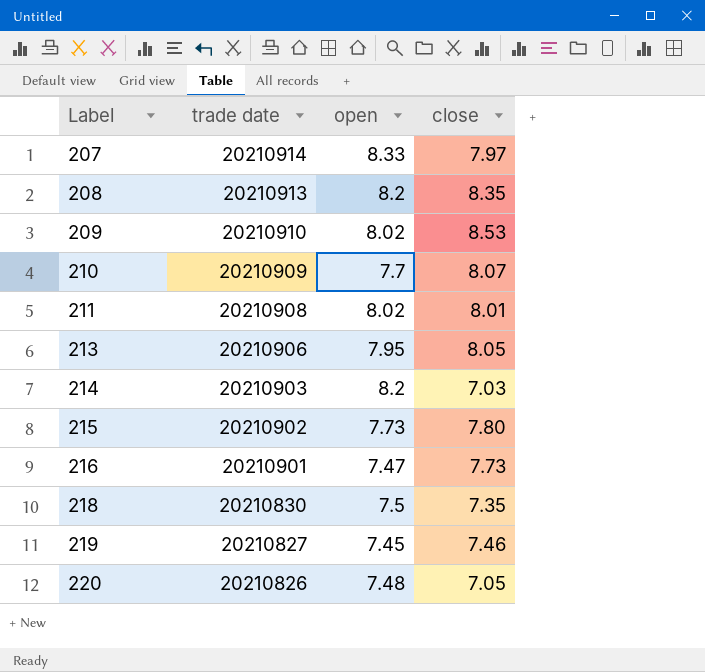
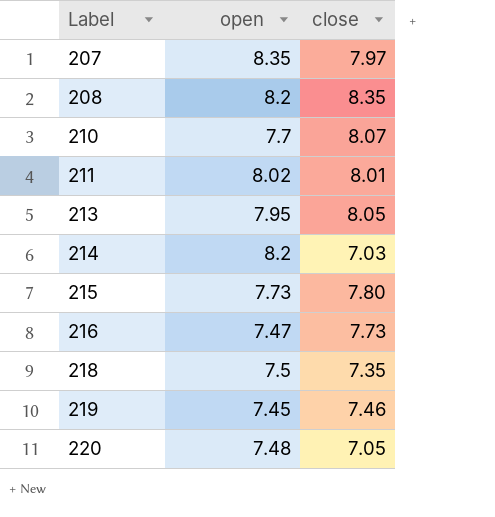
column trade date | position: 2 -> none
row 209: 20210910 | 8.02 | 8.53 -> none
207 | open: 8.33 -> 8.35

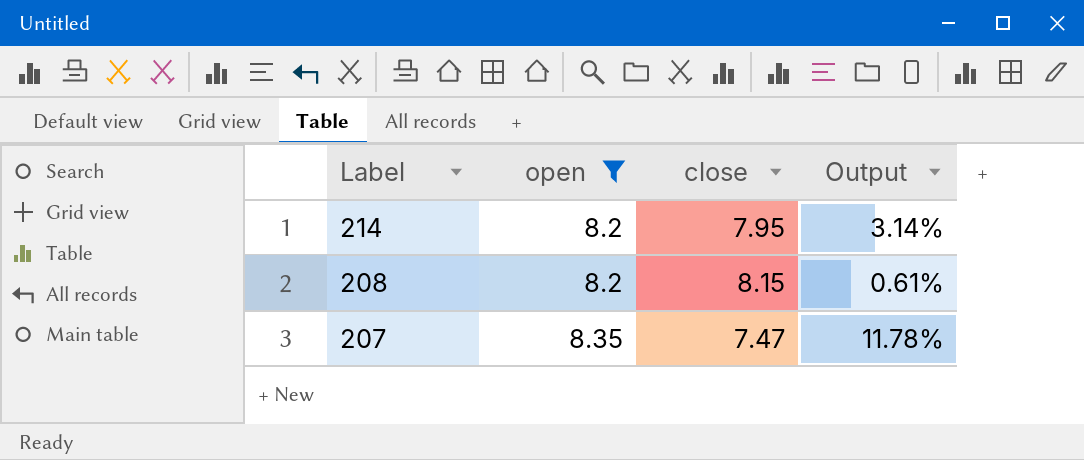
filter: none -> open >= 8.2
row order: Label ascending -> Label descending
column Output | formula: none -> ([open] - [close]) / [close]
214 | close: 7.03 -> 7.95
208 | close: 8.35 -> 8.15
207 | close: 7.97 -> 7.47

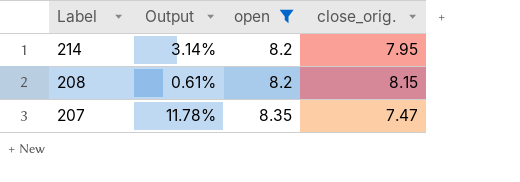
column Output | position: 4 -> 2
column name: close -> close_orig.

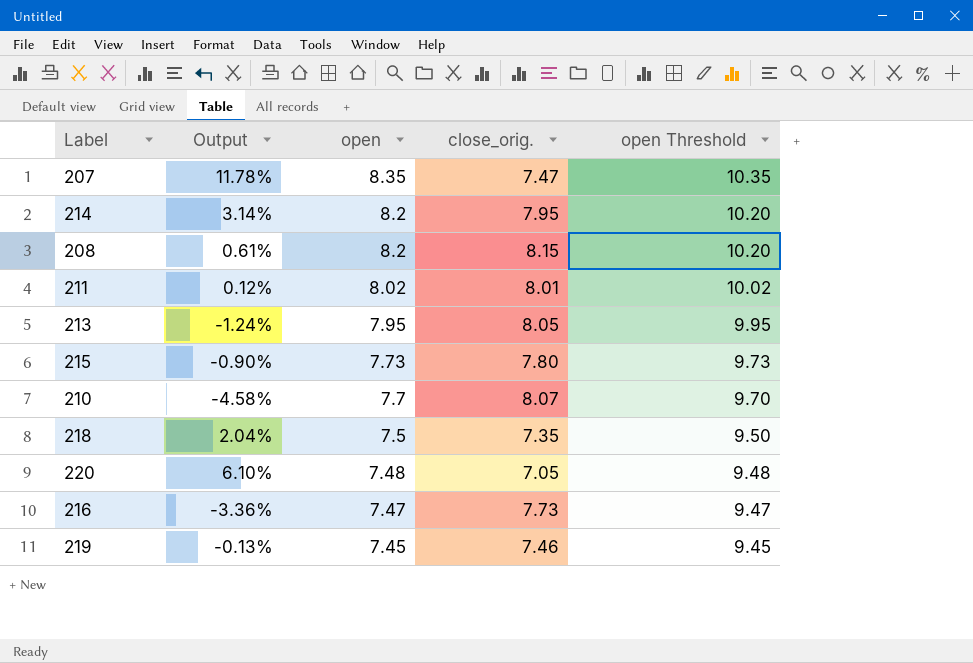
filter: open >= 8.2 -> none
row order: Label descending -> open descending
column open Threshold | formula: none -> [open] + 2

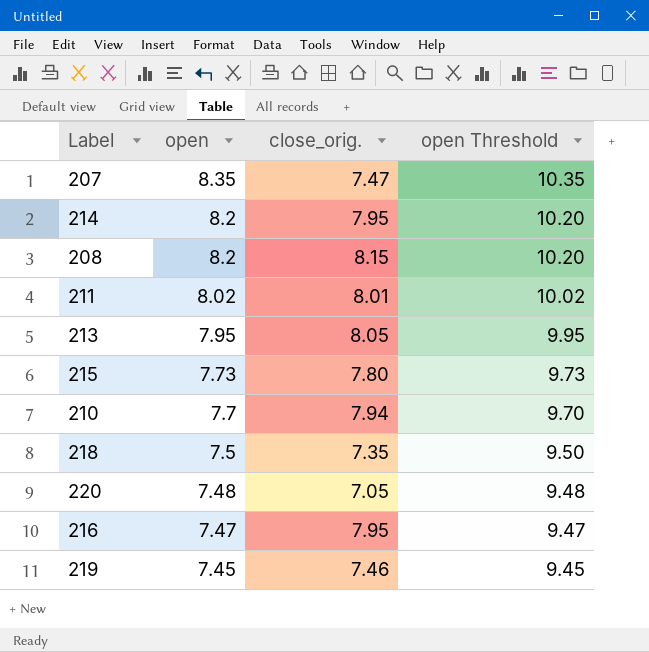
column Output | formula: ([open] - [close_orig.]) / [close_orig.] -> none
210 | close_orig.: 8.07 -> 7.94
216 | close_orig.: 7.73 -> 7.95

